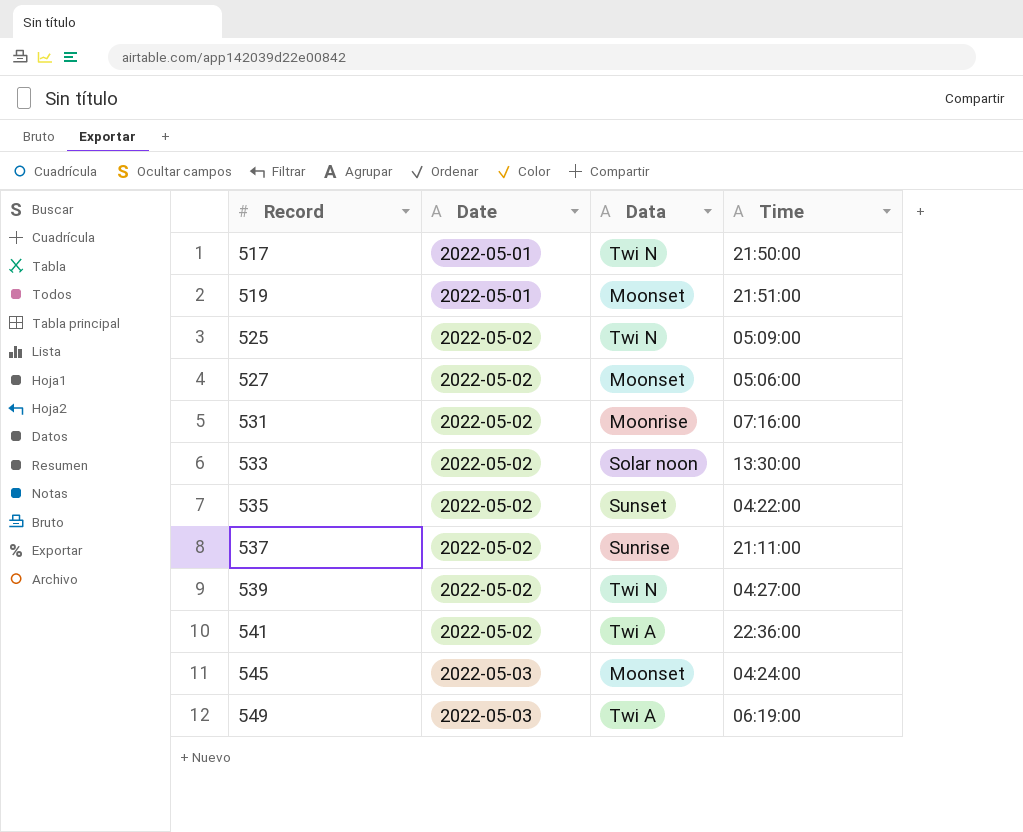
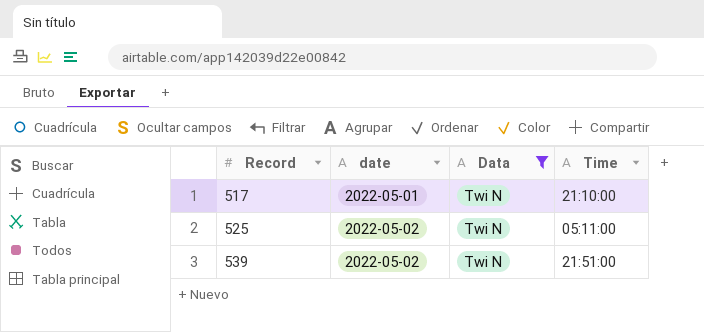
filter: none -> Data = Twi N
column name: Date -> date
517 | Time: 21:50:00 -> 21:10:00
525 | Time: 05:09:00 -> 05:11:00
539 | Time: 04:27:00 -> 21:51:00

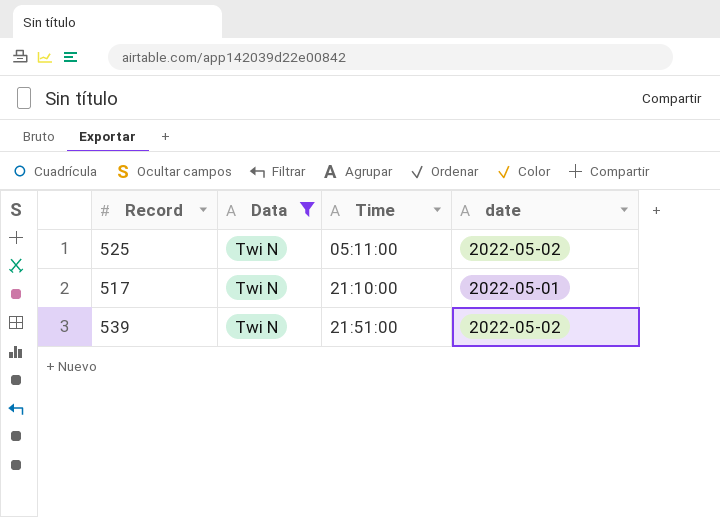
row order: Record ascending -> Time ascending
column date | position: 2 -> 4

